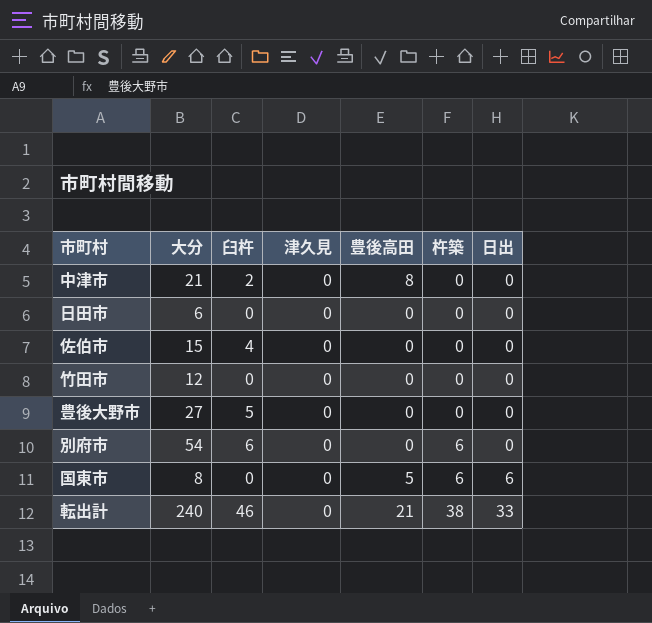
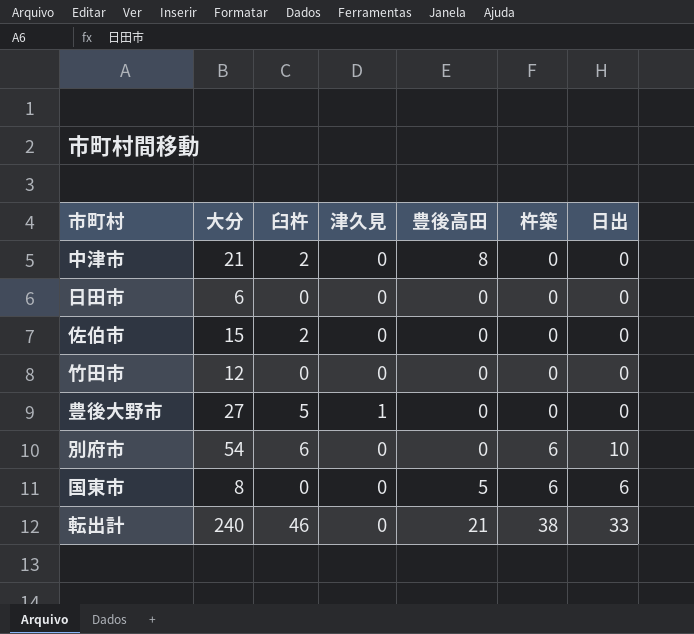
佐伯市 | 臼杵: 4 -> 2
豊後大野市 | 津久見: 0 -> 1
別府市 | 日出: 0 -> 10

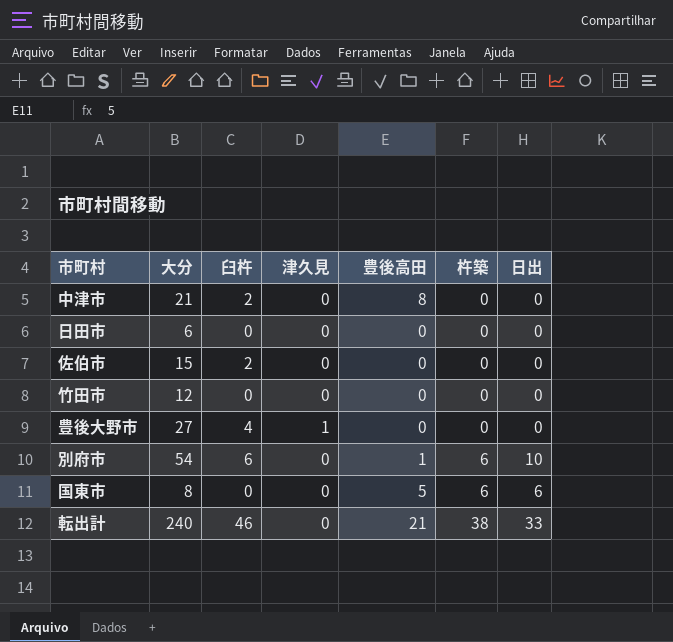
豊後大野市 | 臼杵: 5 -> 4
別府市 | 豊後高田: 0 -> 1

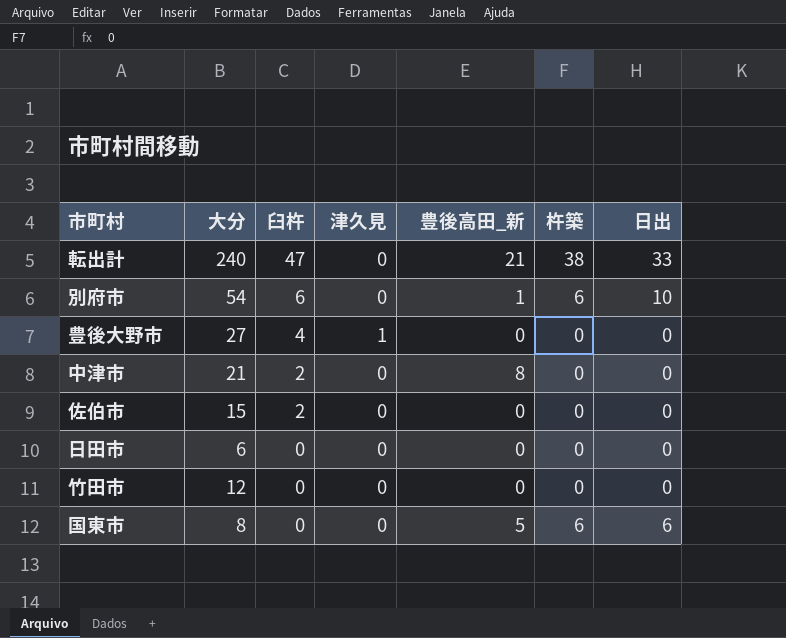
row order: 杵築 ascending -> 臼杵 descending
column name: 豊後高田 -> 豊後高田_新
転出計 | 臼杵: 46 -> 47

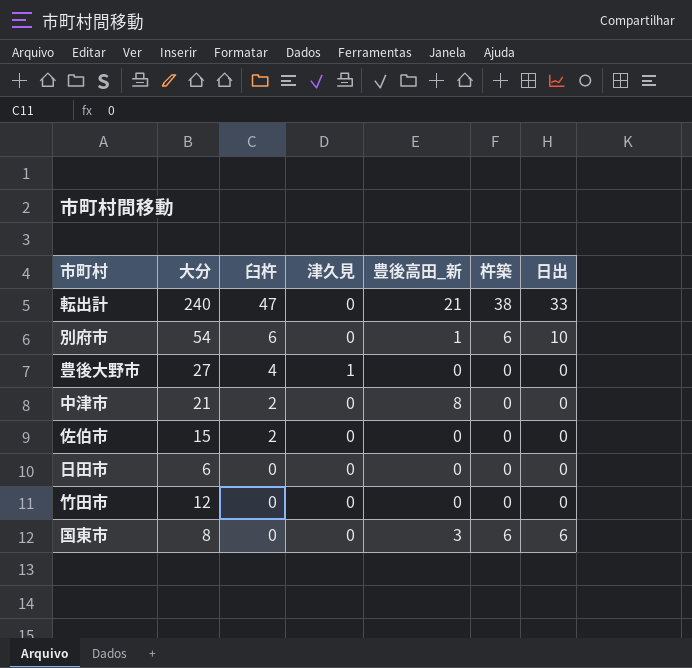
国東市 | 豊後高田_新: 5 -> 3

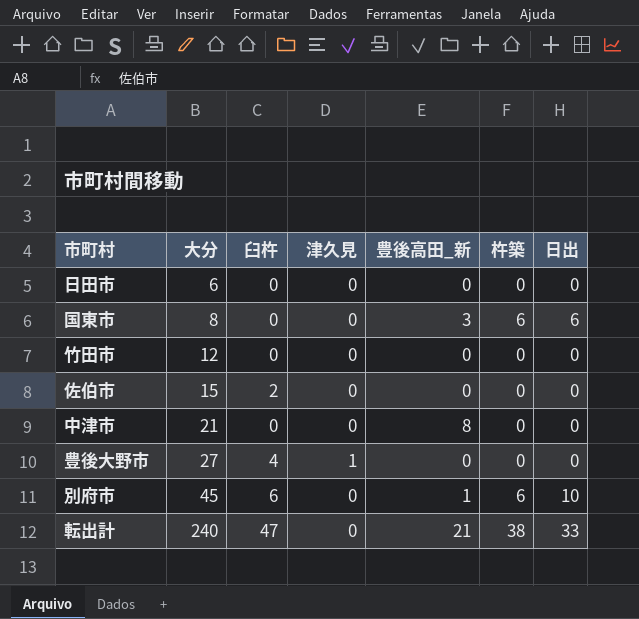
row order: 臼杵 descending -> 大分 ascending
中津市 | 臼杵: 2 -> 0
別府市 | 大分: 54 -> 45

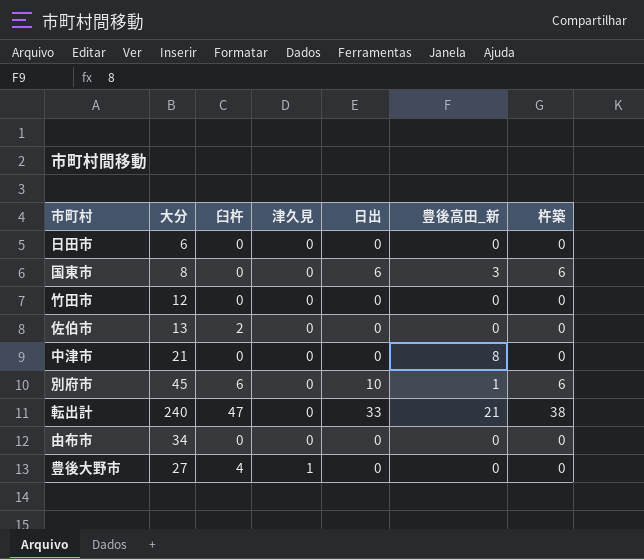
row order: 大分 ascending -> 津久見 ascending
column 日出 | position: 7 -> 5
佐伯市 | 大分: 15 -> 13
row 由布市: none -> 34 | 0 | 0 | 0 | 0 | 0

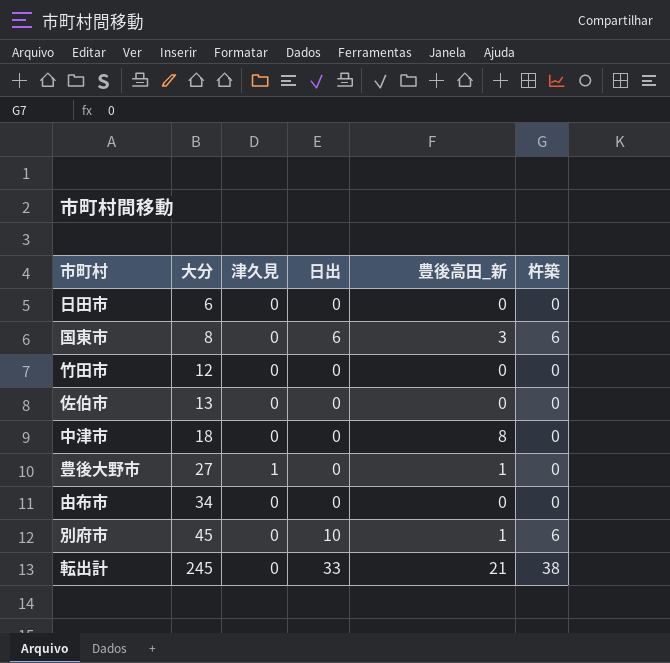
row order: 津久見 ascending -> 大分 ascending
column 臼杵 | position: 3 -> none
中津市 | 大分: 21 -> 18
豊後大野市 | 豊後高田_新: 0 -> 1
転出計 | 大分: 240 -> 245

